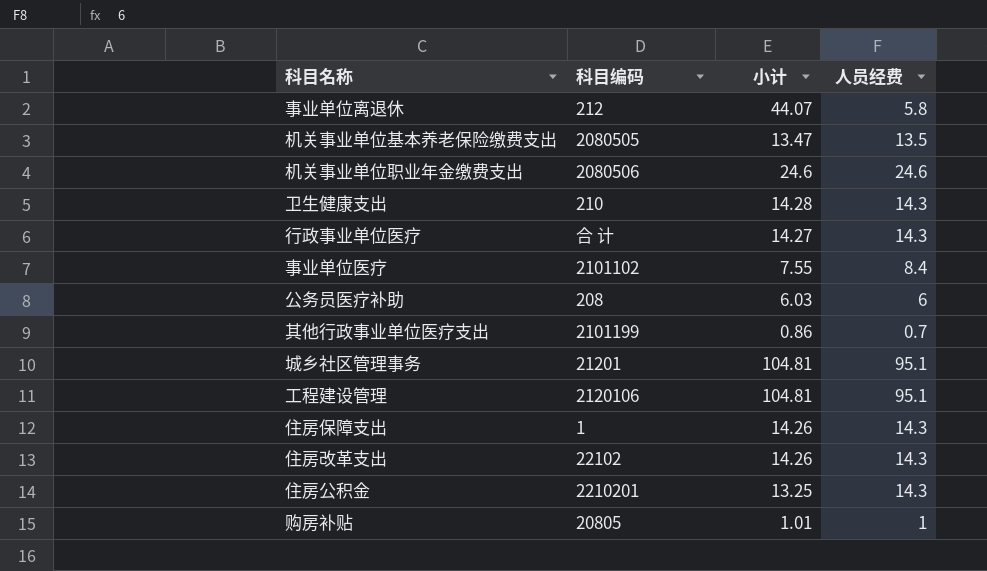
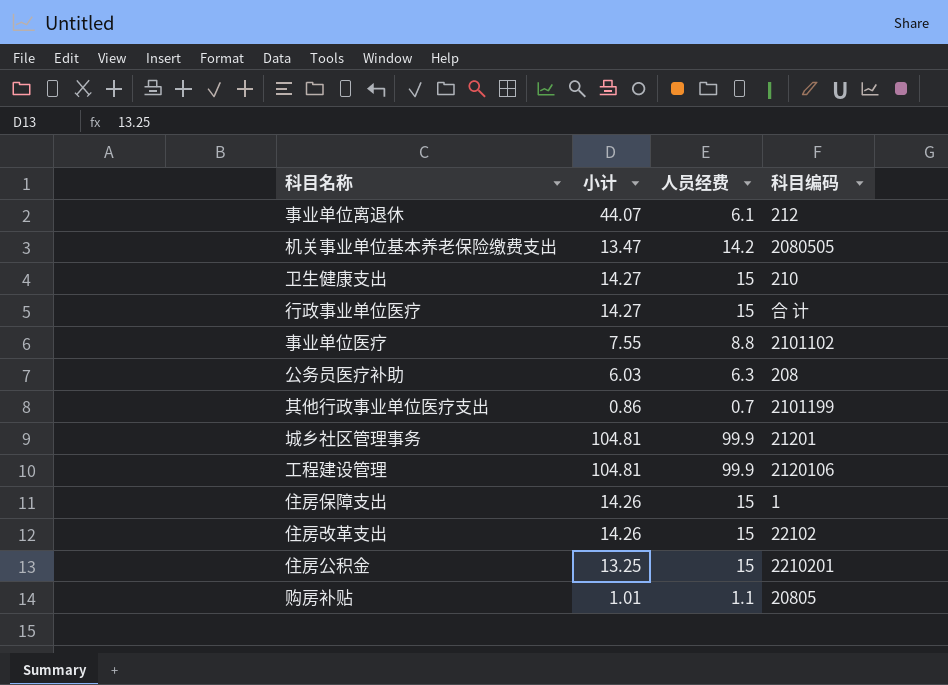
column 科目编码 | position: 2 -> 4
row 机关事业单位职业年金缴费支出: 2080506 | 24.6 | 24.6 -> none
事业单位离退休 | 人员经费: 5.8 -> 6.1
机关事业单位基本养老保险缴费支出 | 人员经费: 13.5 -> 14.2
卫生健康支出 | 小计: 14.28 -> 14.27
卫生健康支出 | 人员经费: 14.3 -> 15
行政事业单位医疗 | 人员经费: 14.3 -> 15
事业单位医疗 | 人员经费: 8.4 -> 8.8
公务员医疗补助 | 人员经费: 6 -> 6.3
城乡社区管理事务 | 人员经费: 95.1 -> 99.9
工程建设管理 | 人员经费: 95.1 -> 99.9
住房保障支出 | 人员经费: 14.3 -> 15
住房改革支出 | 人员经费: 14.3 -> 15
住房公积金 | 人员经费: 14.3 -> 15
购房补贴 | 人员经费: 1 -> 1.1

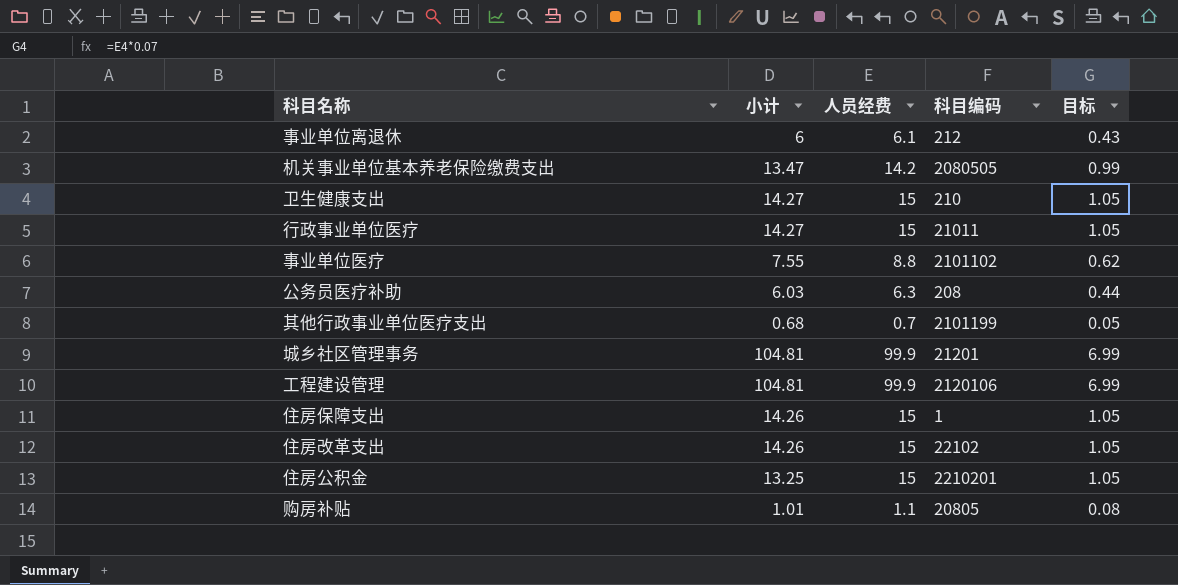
column 目标 | formula: none -> [人员经费] * 0.07
事业单位离退休 | 小计: 44.07 -> 6
行政事业单位医疗 | 科目编码: 合 计 -> 21011
其他行政事业单位医疗支出 | 小计: 0.86 -> 0.68

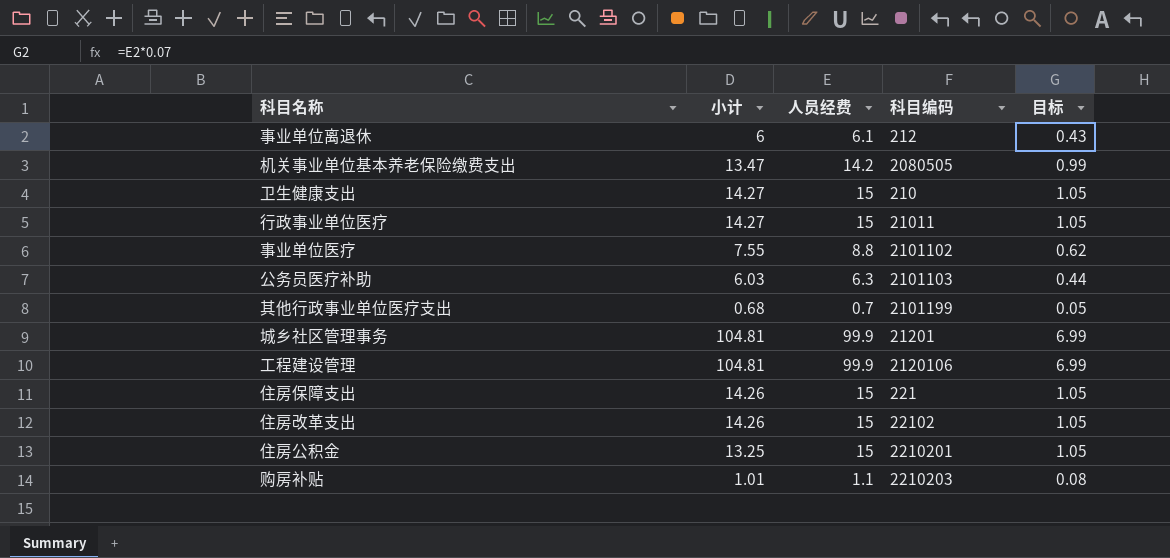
公务员医疗补助 | 科目编码: 208 -> 2101103
住房保障支出 | 科目编码: 1 -> 221
购房补贴 | 科目编码: 20805 -> 2210203

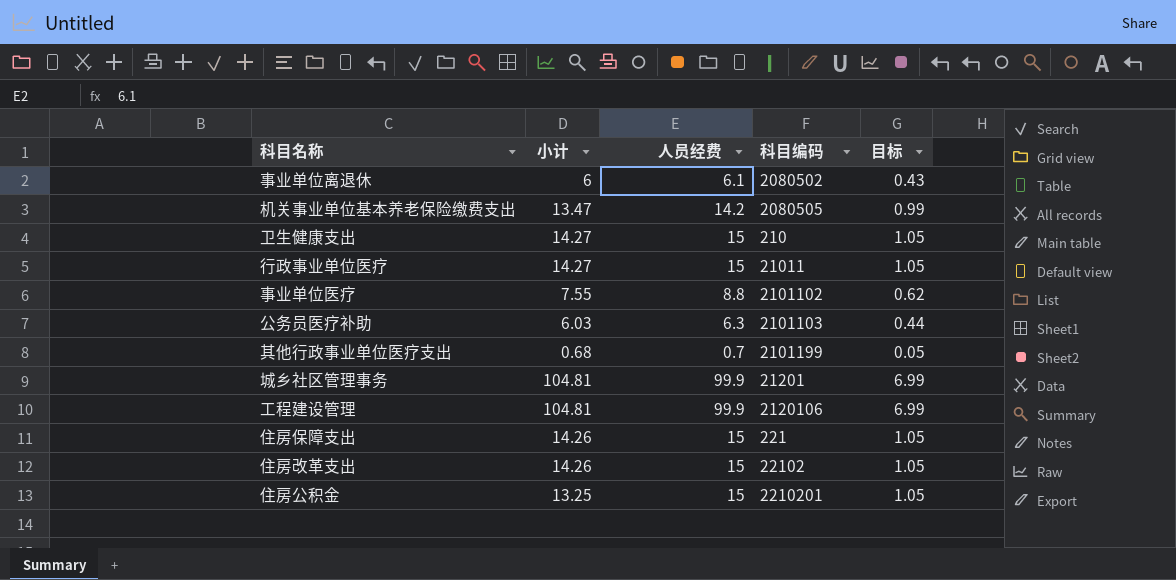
row 购房补贴: 1.01 | 1.1 | 2210203 | 0.08 -> none
事业单位离退休 | 科目编码: 212 -> 2080502

